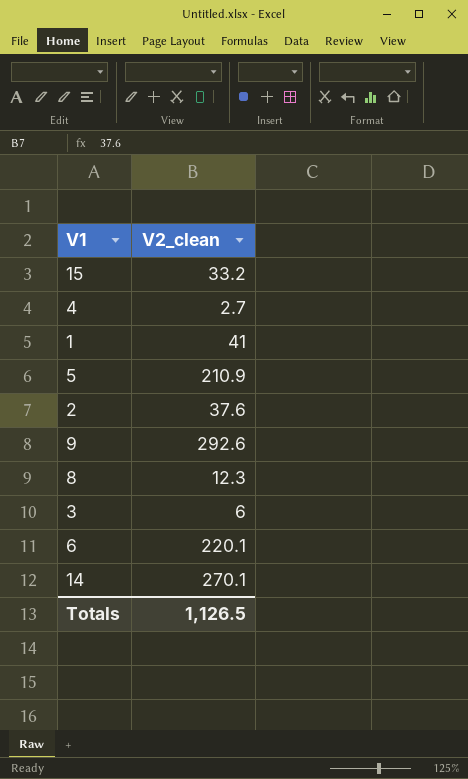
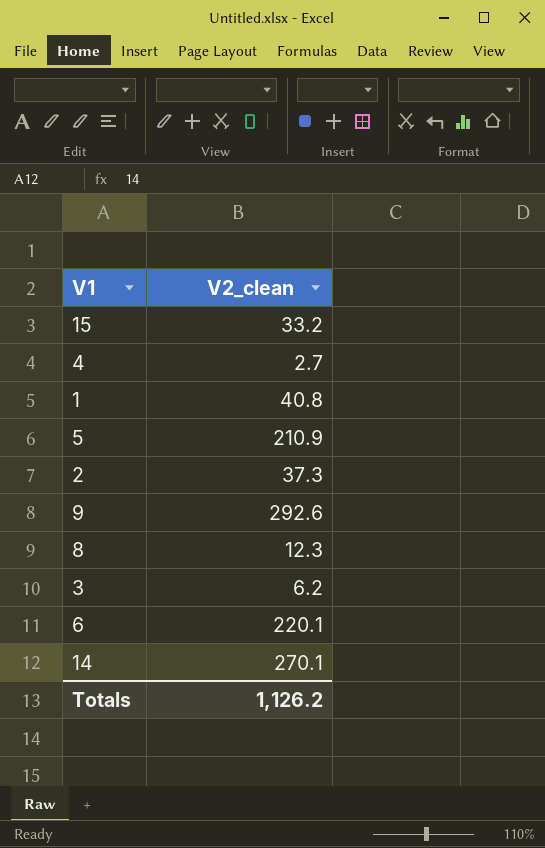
1 | V2_clean: 41 -> 40.8
2 | V2_clean: 37.6 -> 37.3
3 | V2_clean: 6 -> 6.2
Totals | V2_clean: 1,126.5 -> 1,126.2

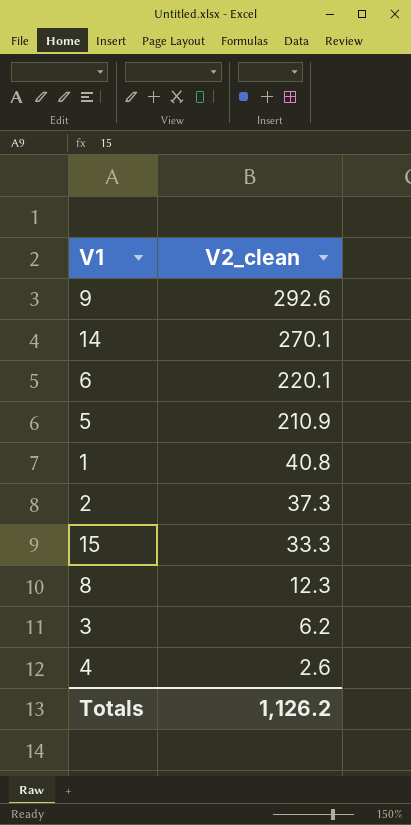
row order: none -> V2_clean descending
15 | V2_clean: 33.2 -> 33.3
4 | V2_clean: 2.7 -> 2.6

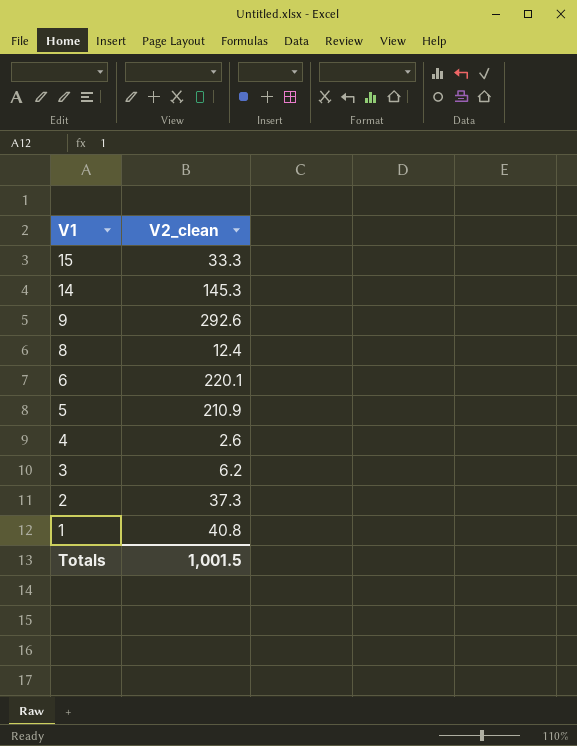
row order: V2_clean descending -> V1 descending
14 | V2_clean: 270.1 -> 145.3
8 | V2_clean: 12.3 -> 12.4
Totals | V2_clean: 1,126.2 -> 1,001.5

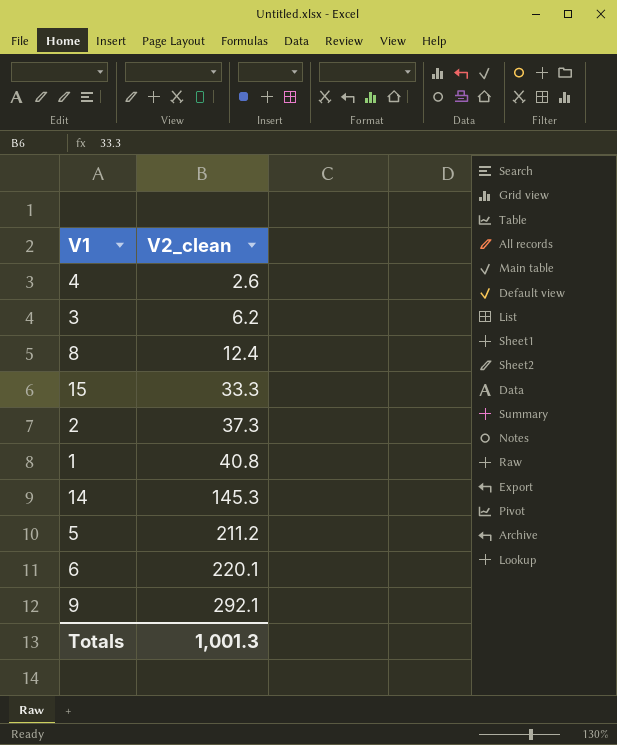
row order: V1 descending -> V2_clean ascending
5 | V2_clean: 210.9 -> 211.2
9 | V2_clean: 292.6 -> 292.1
Totals | V2_clean: 1,001.5 -> 1,001.3

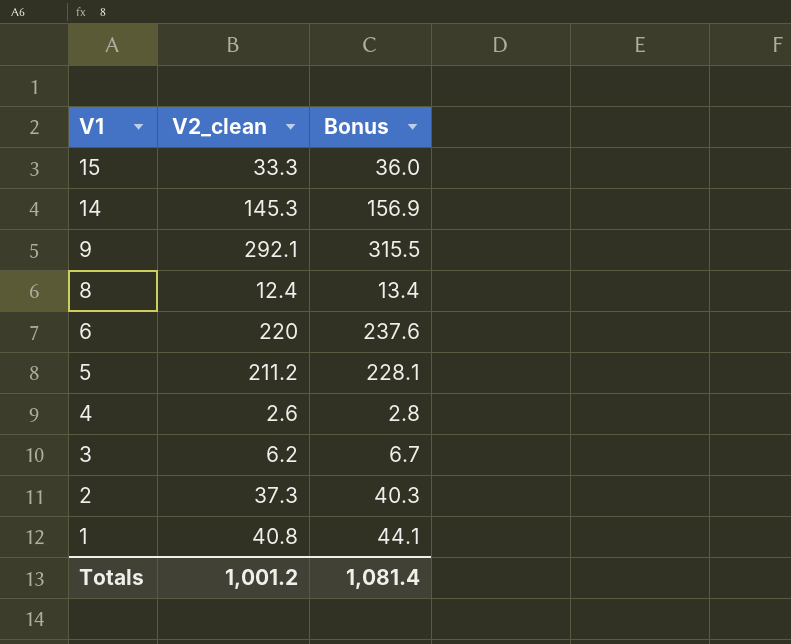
row order: V2_clean ascending -> V1 descending
column Bonus | formula: none -> [V2_clean] * 1.08
6 | V2_clean: 220.1 -> 220
Totals | V2_clean: 1,001.3 -> 1,001.2

